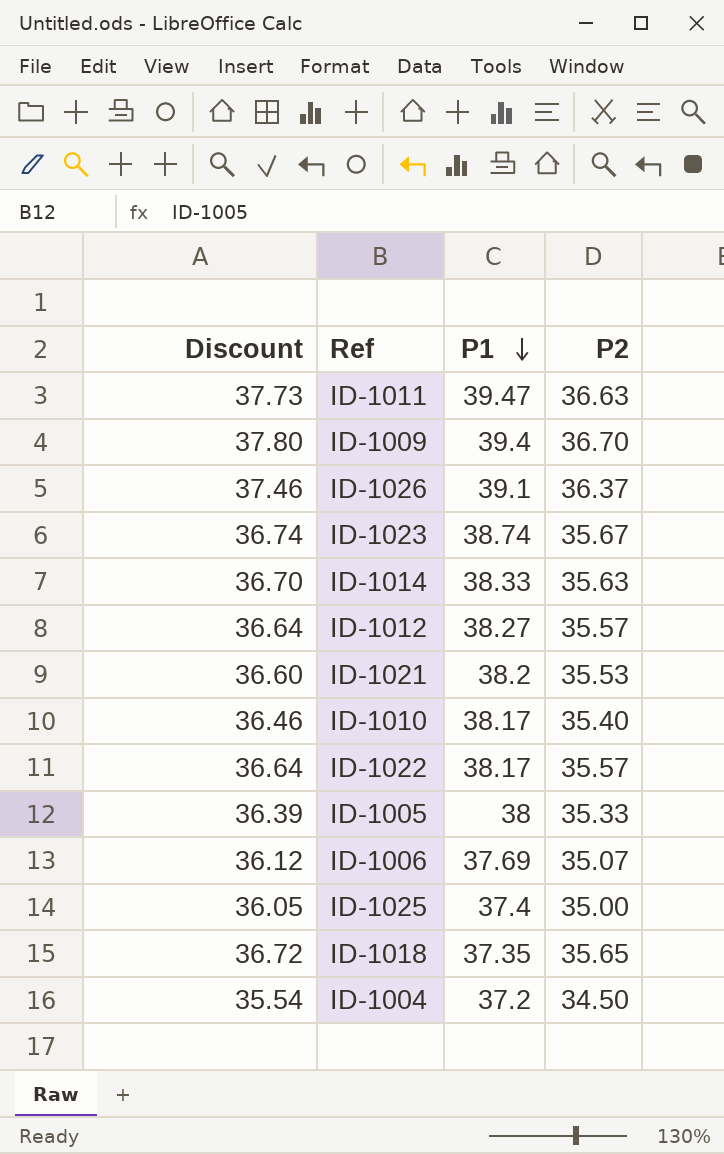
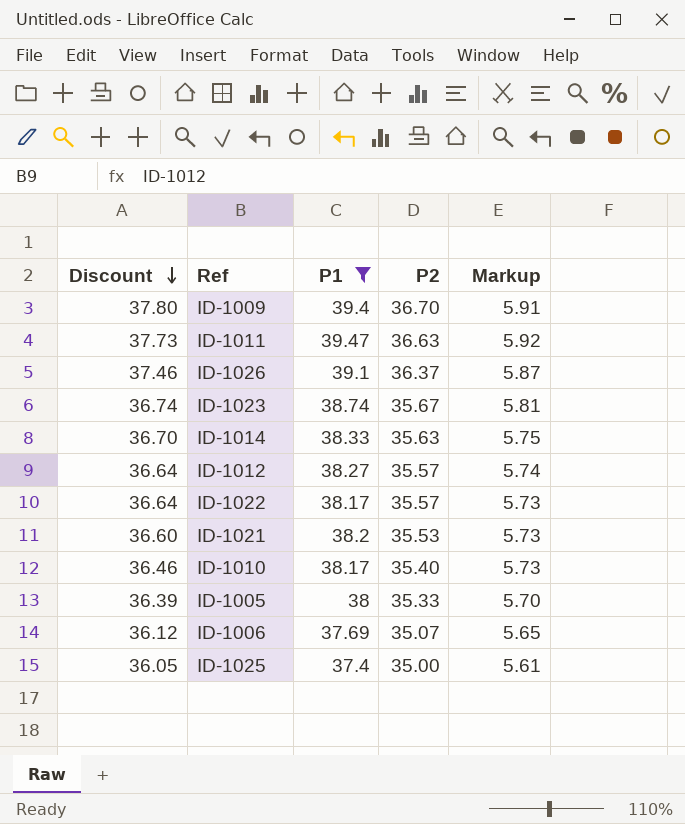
filter: none -> P1 >= 37.4
row order: P1 descending -> Discount descending
column Markup | formula: none -> [P1] * 0.15

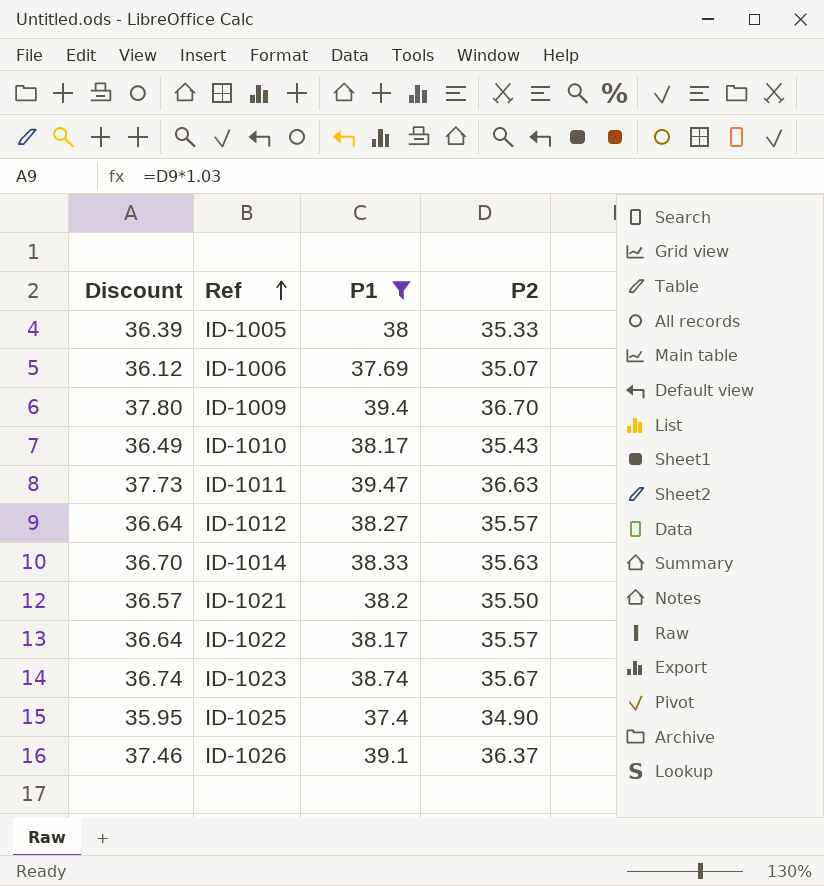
row order: Discount descending -> Ref ascending
column Markup | formula: [P1] * 0.15 -> none
ID-1010 | Discount: 36.46 -> 36.49
ID-1010 | P2: 35.40 -> 35.43
ID-1021 | Discount: 36.60 -> 36.57
ID-1021 | P2: 35.53 -> 35.50
ID-1025 | Discount: 36.05 -> 35.95
ID-1025 | P2: 35.00 -> 34.90

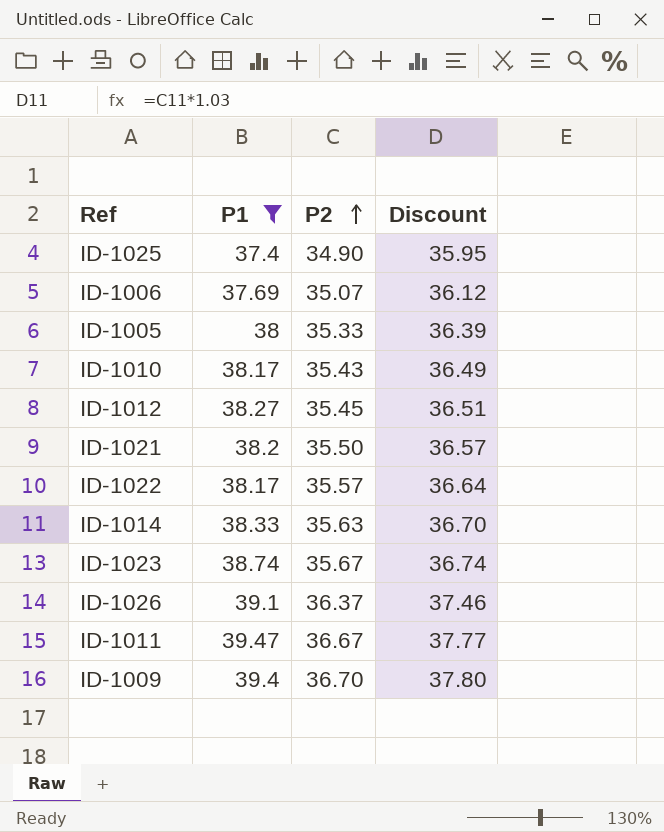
row order: Ref ascending -> P2 ascending
column Discount | position: 1 -> 4
ID-1012 | P2: 35.57 -> 35.45
ID-1012 | Discount: 36.64 -> 36.51
ID-1011 | P2: 36.63 -> 36.67
ID-1011 | Discount: 37.73 -> 37.77

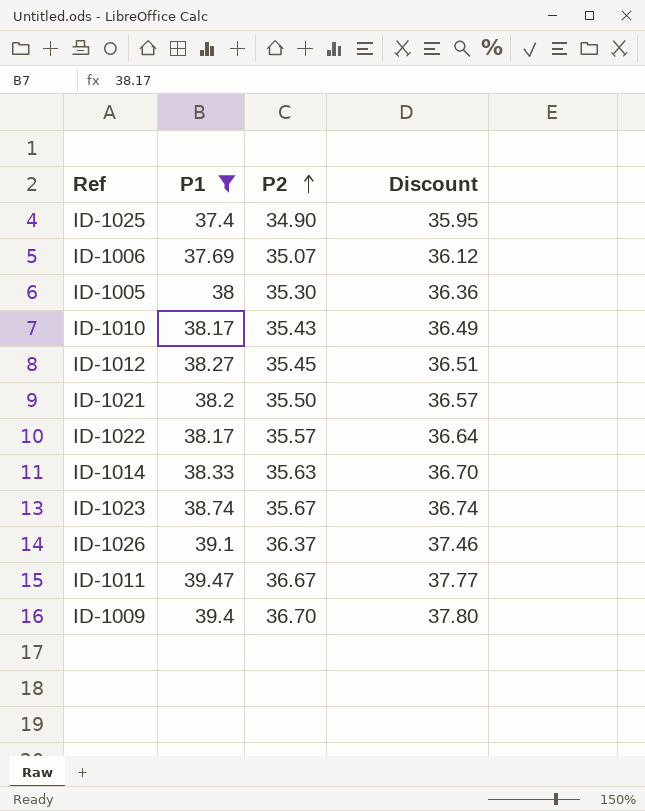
ID-1005 | P2: 35.33 -> 35.30
ID-1005 | Discount: 36.39 -> 36.36

